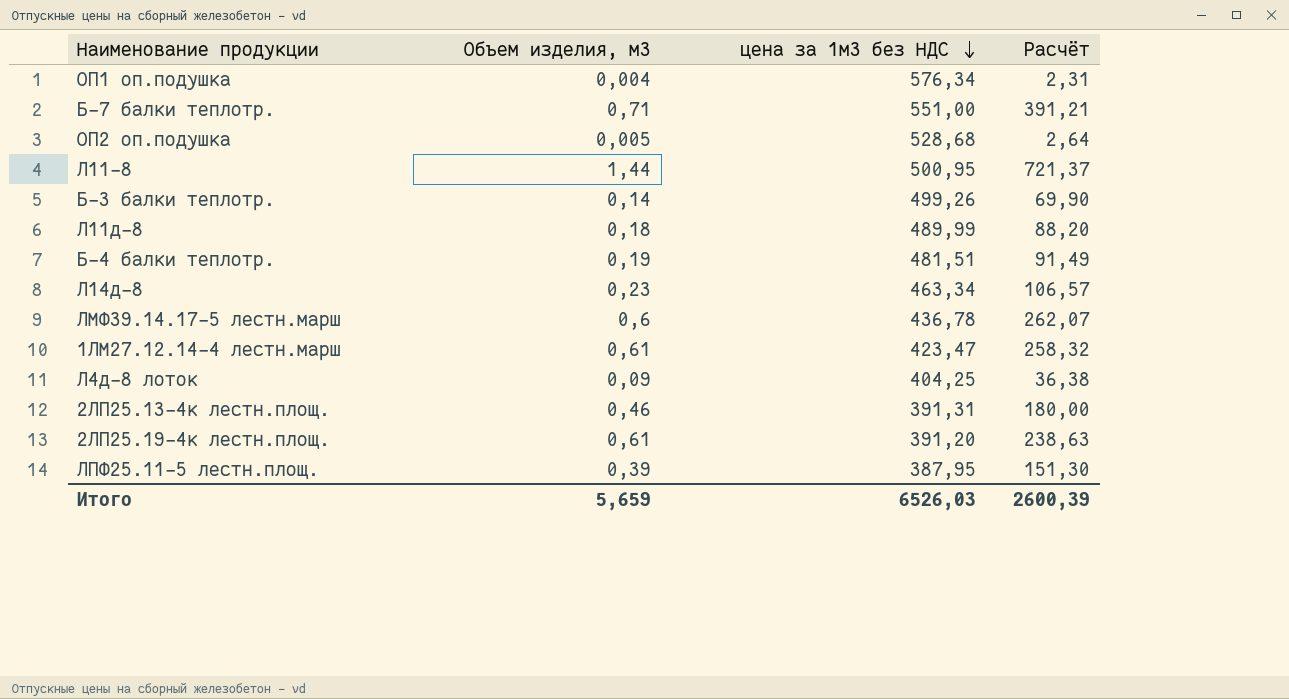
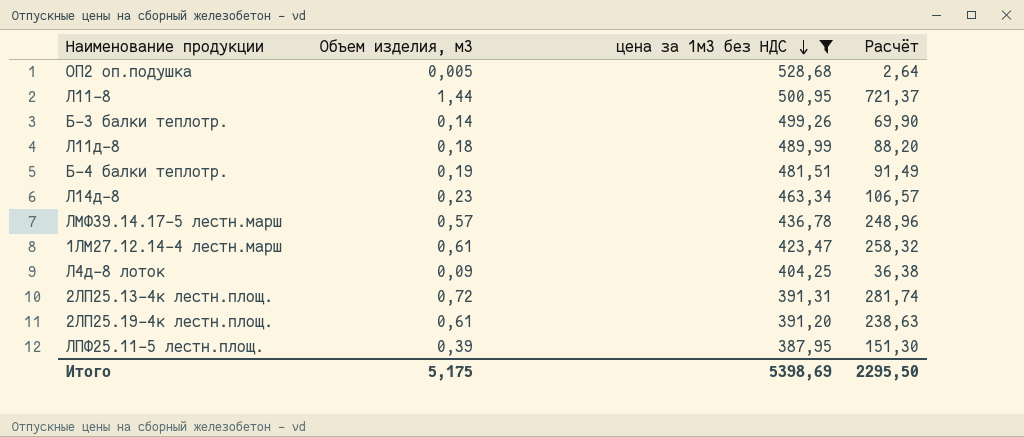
filter: none -> цена за 1м3 без НДС <= 528,68
ЛМФ39.14.17-5 лестн.марш | Объем изделия, м3: 0,6 -> 0,57
ЛМФ39.14.17-5 лестн.марш | Расчёт: 262,07 -> 248,96
2ЛП25.13-4к лестн.площ. | Объем изделия, м3: 0,46 -> 0,72
2ЛП25.13-4к лестн.площ. | Расчёт: 180,00 -> 281,74
Итого | Объем изделия, м3: 5,659 -> 5,175
Итого | цена за 1м3 без НДС: 6526,03 -> 5398,69
Итого | Расчёт: 2600,39 -> 2295,50

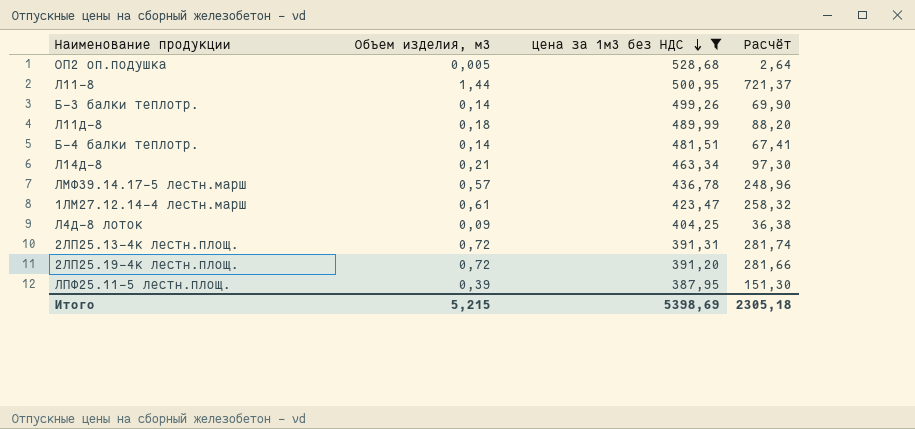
Б-4 балки теплотр. | Объем изделия, м3: 0,19 -> 0,14
Б-4 балки теплотр. | Расчёт: 91,49 -> 67,41
Л14д-8 | Объем изделия, м3: 0,23 -> 0,21
Л14д-8 | Расчёт: 106,57 -> 97,30
2ЛП25.19-4к лестн.площ. | Объем изделия, м3: 0,61 -> 0,72
2ЛП25.19-4к лестн.площ. | Расчёт: 238,63 -> 281,66
Итого | Объем изделия, м3: 5,175 -> 5,215
Итого | Расчёт: 2295,50 -> 2305,18

